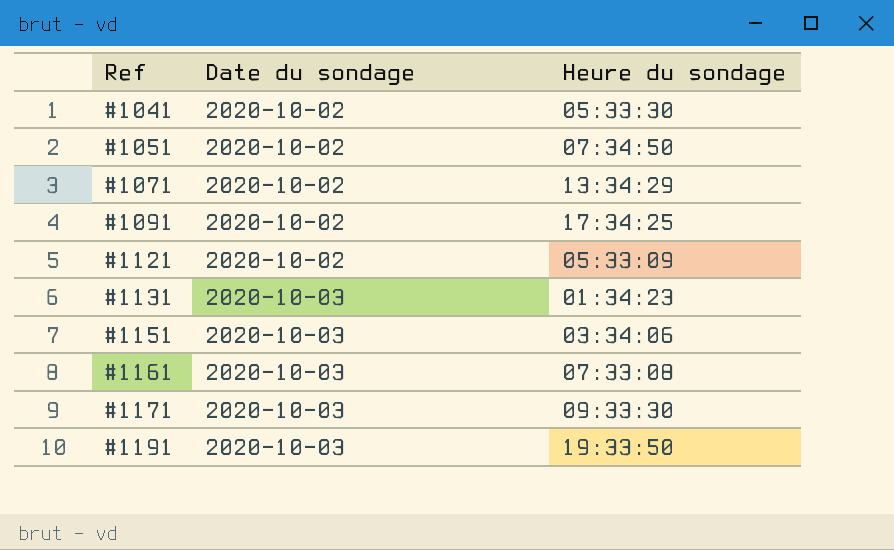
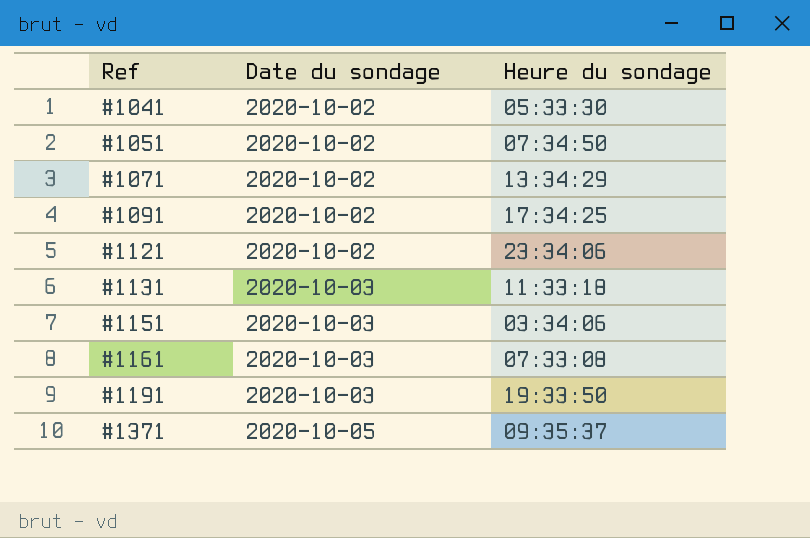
row #1171: 2020-10-03 | 09:33:30 -> none
#1121 | Heure du sondage: 05:33:09 -> 23:34:06
#1131 | Heure du sondage: 01:34:23 -> 11:33:18
row #1371: none -> 2020-10-05 | 09:35:37

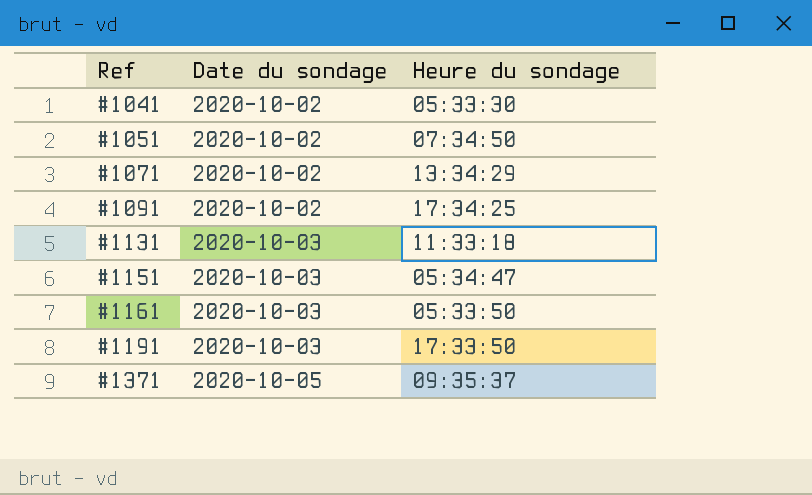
row #1121: 2020-10-02 | 23:34:06 -> none
#1151 | Heure du sondage: 03:34:06 -> 05:34:47
#1161 | Heure du sondage: 07:33:08 -> 05:33:50
#1191 | Heure du sondage: 19:33:50 -> 17:33:50

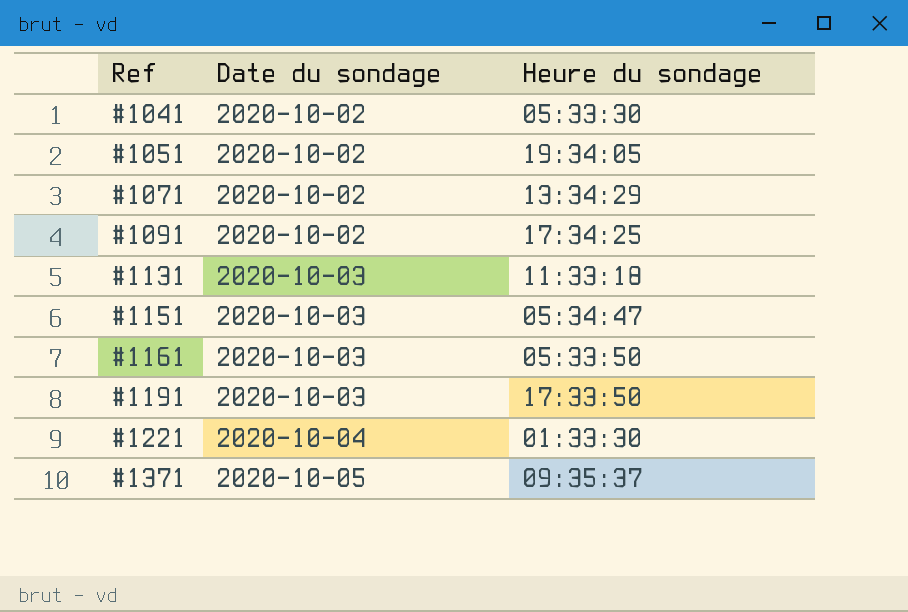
#1051 | Heure du sondage: 07:34:50 -> 19:34:05
row #1221: none -> 2020-10-04 | 01:33:30

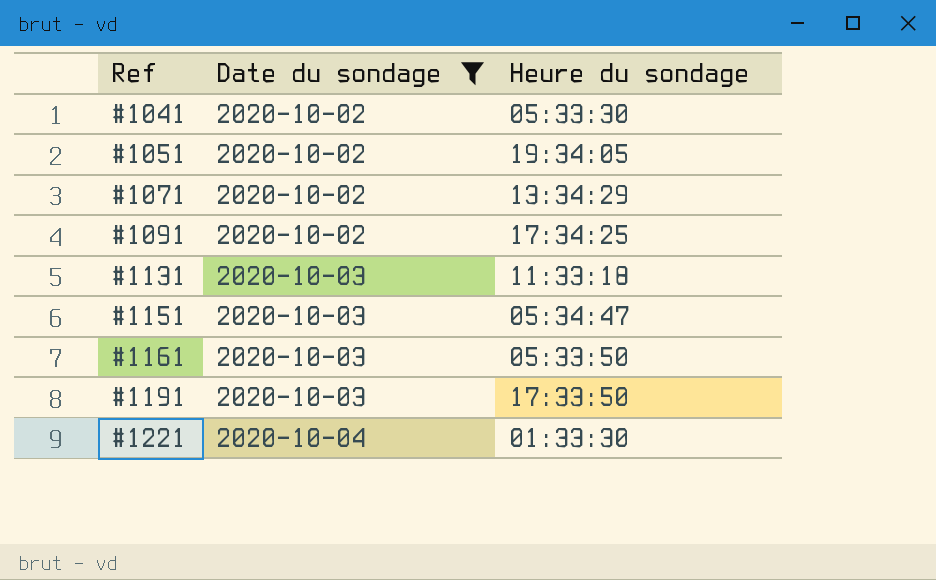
filter: none -> Date du sondage != 2020-10-05

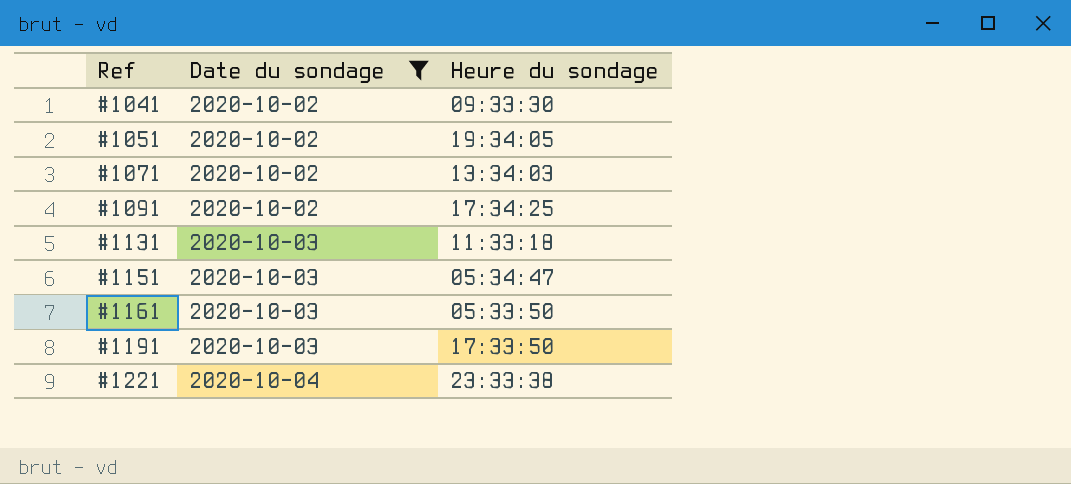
#1041 | Heure du sondage: 05:33:30 -> 09:33:30
#1071 | Heure du sondage: 13:34:29 -> 13:34:03
#1221 | Heure du sondage: 01:33:30 -> 23:33:38

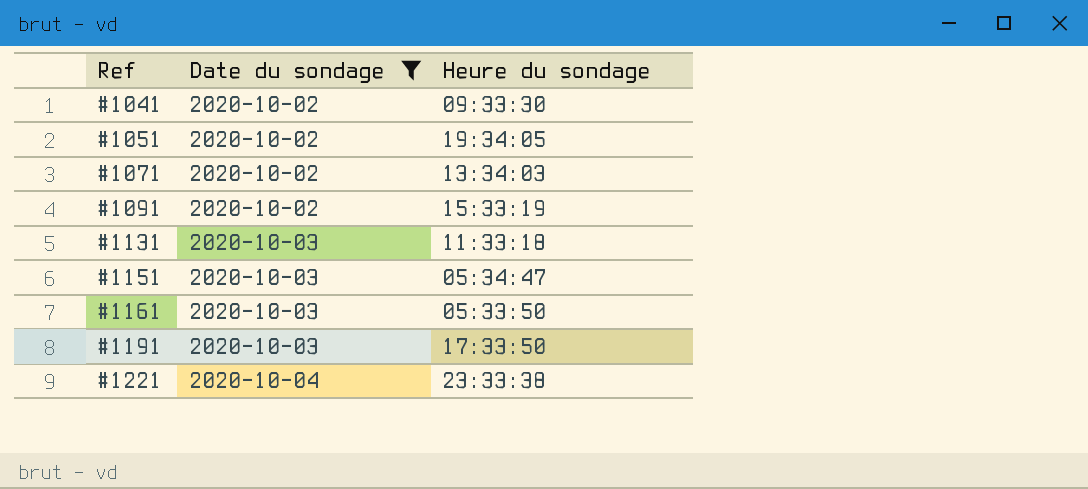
#1091 | Heure du sondage: 17:34:25 -> 15:33:19

